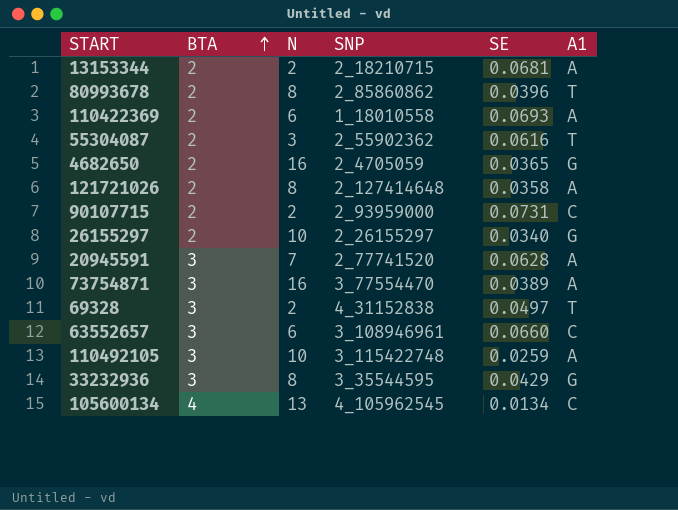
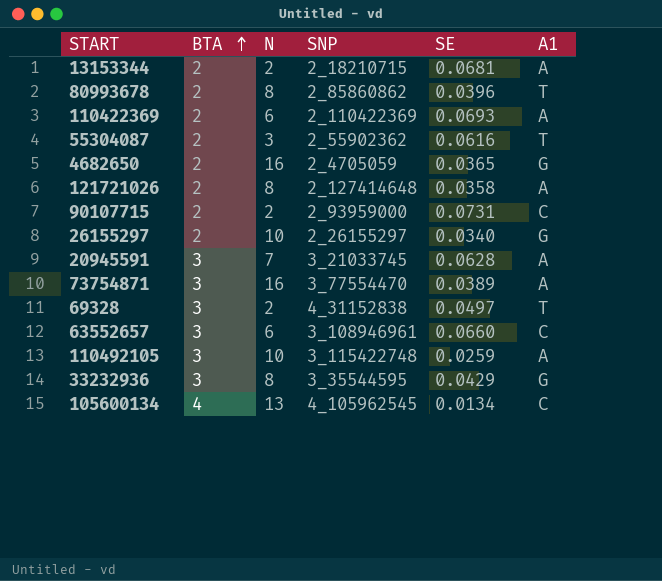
110422369 | SNP: 1_18010558 -> 2_110422369
20945591 | SNP: 2_77741520 -> 3_21033745

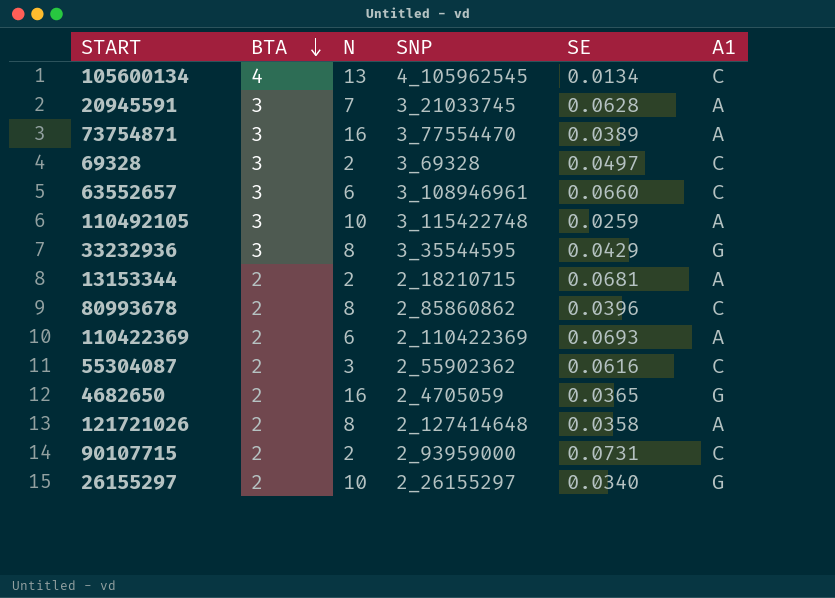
row order: BTA ascending -> BTA descending
69328 | SNP: 4_31152838 -> 3_69328
69328 | A1: T -> C
80993678 | A1: T -> C
55304087 | A1: T -> C

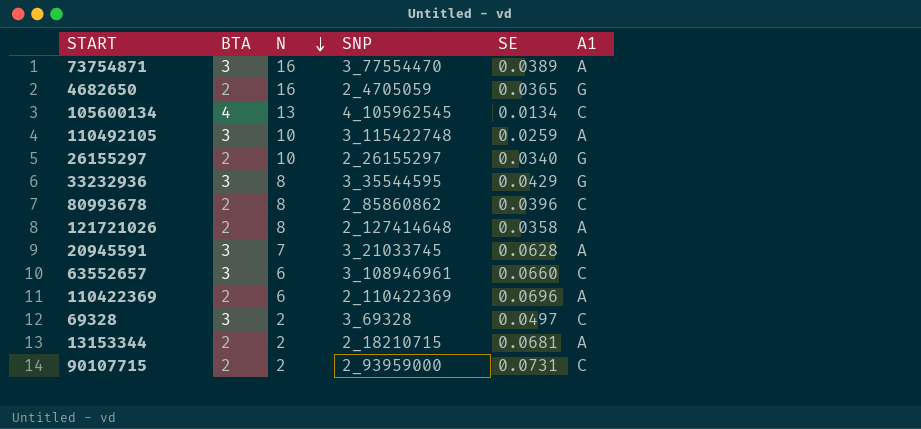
row order: BTA descending -> N descending
row 55304087: 2 | 3 | 2_55902362 | 0.0616 | C -> none
110422369 | SE: 0.0693 -> 0.0696

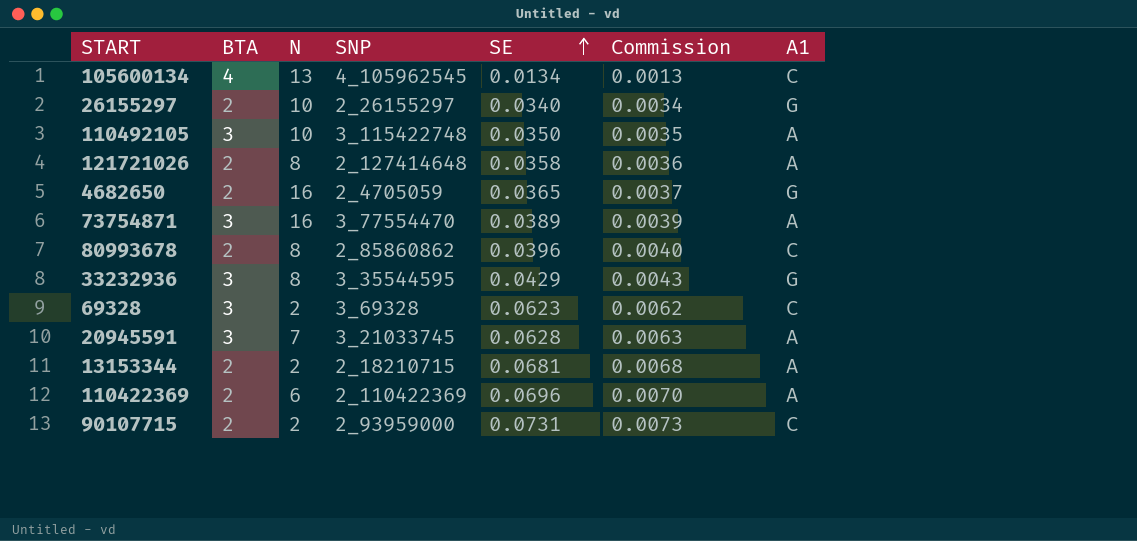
row order: N descending -> SE ascending
column Commission | formula: none -> [SE] * 0.1
row 63552657: 3 | 6 | 3_108946961 | 0.0660 | C -> none
110492105 | SE: 0.0259 -> 0.0350
69328 | SE: 0.0497 -> 0.0623

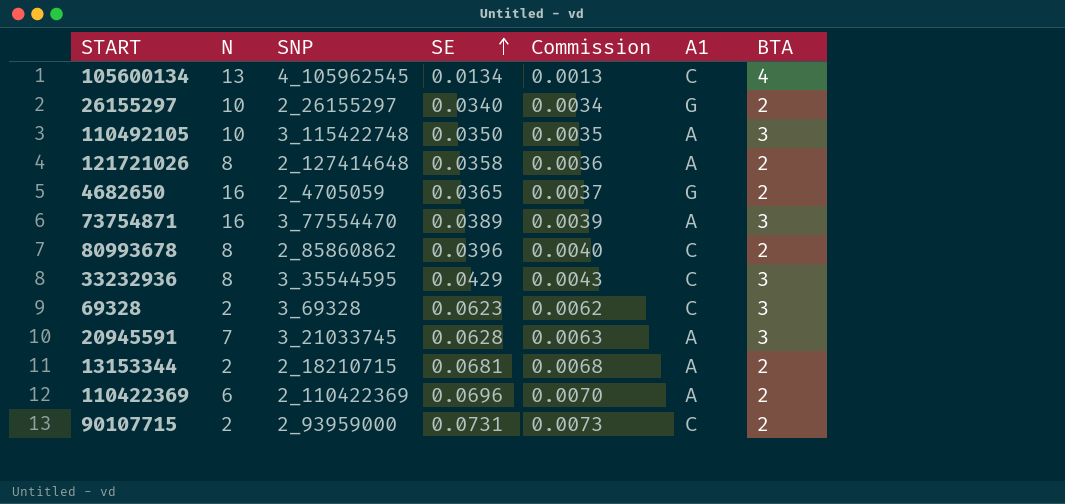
column BTA | position: 2 -> 7
33232936 | A1: G -> C

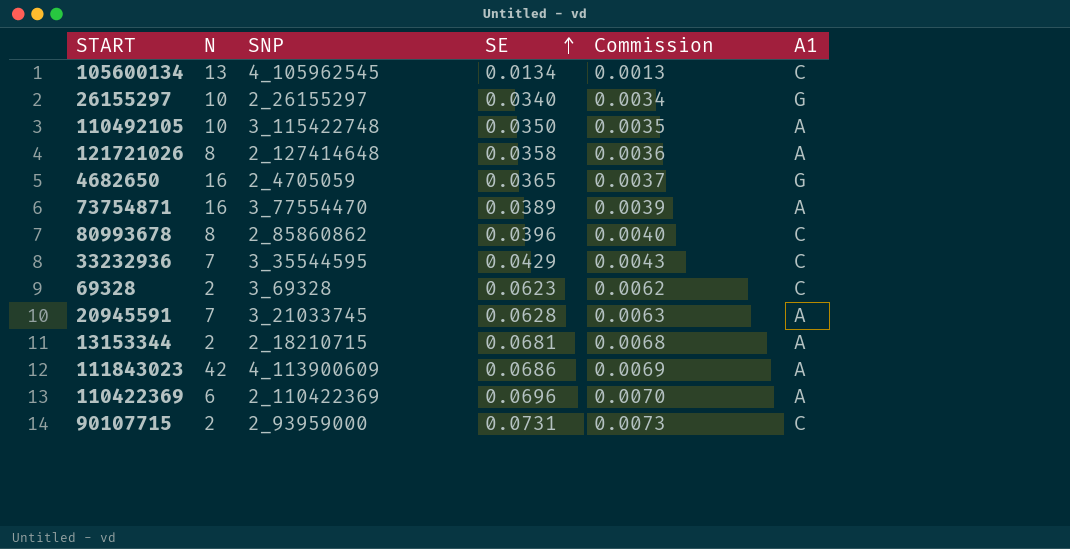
column BTA | position: 7 -> none
33232936 | N: 8 -> 7
row 111843023: none -> 42 | 4_113900609 | 0.0686 | 0.0069 | A

